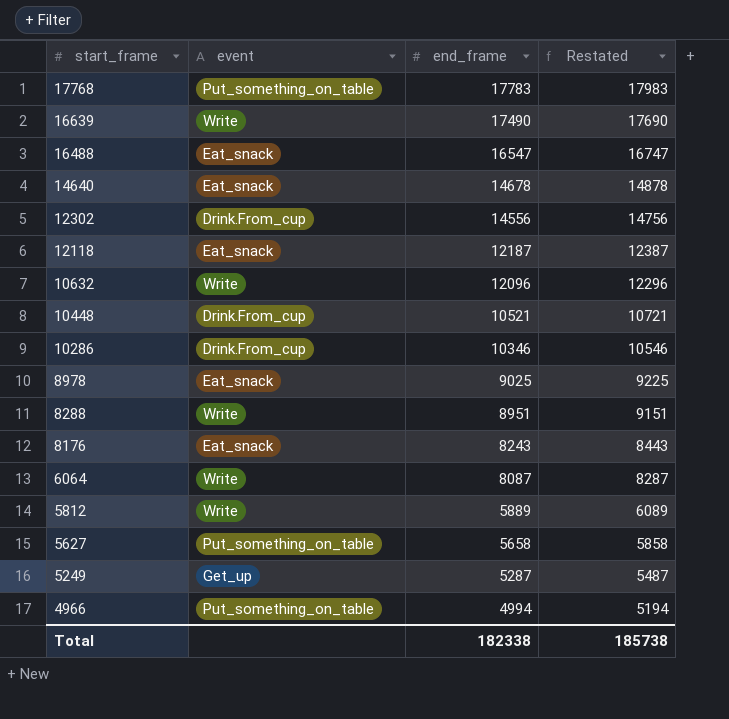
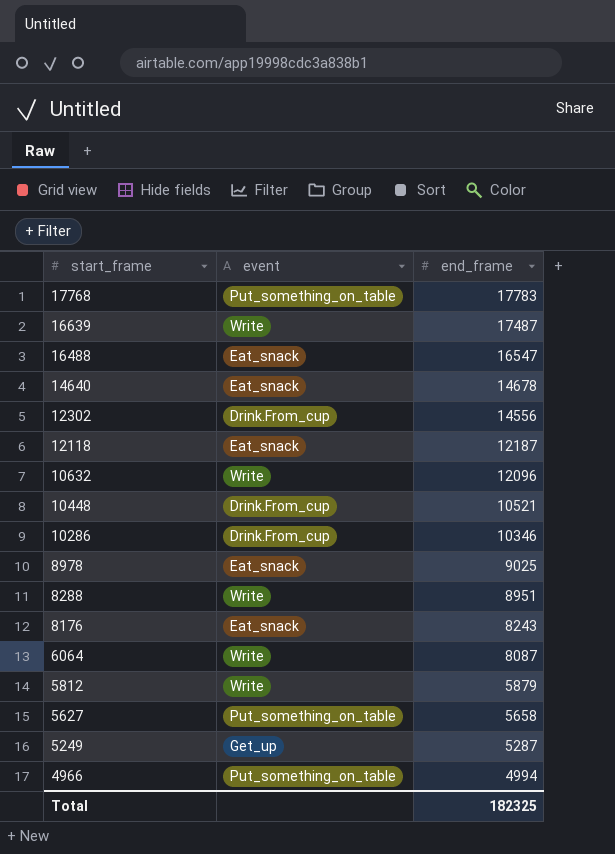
column Restated | formula: [end_frame] + 200 -> none
16639 | end_frame: 17490 -> 17487
5812 | end_frame: 5889 -> 5879
Total | end_frame: 182338 -> 182325

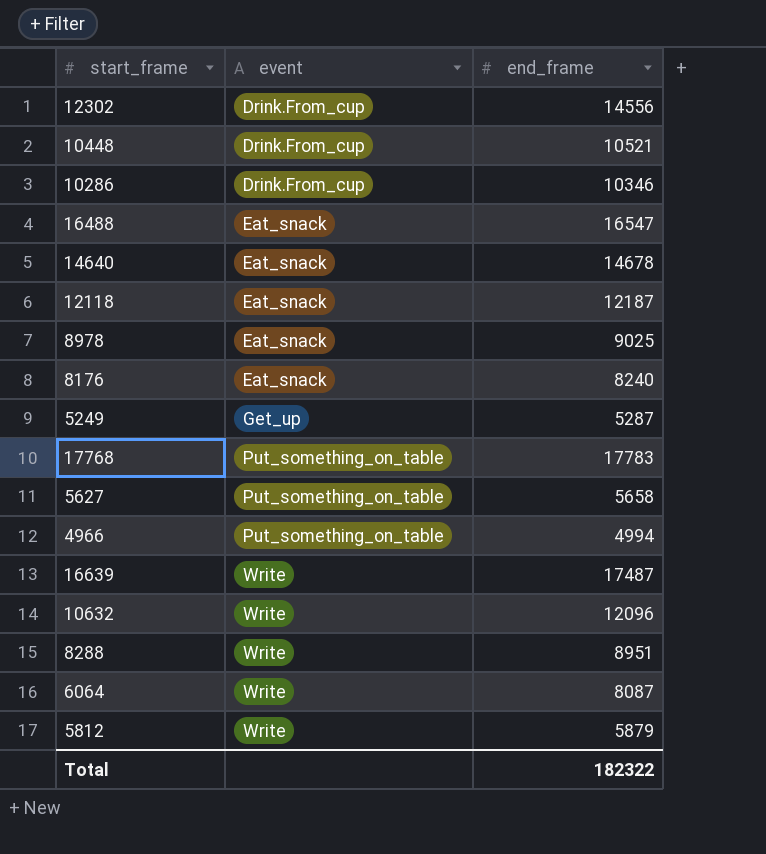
row order: start_frame descending -> event ascending
8176 | end_frame: 8243 -> 8240
Total | end_frame: 182325 -> 182322

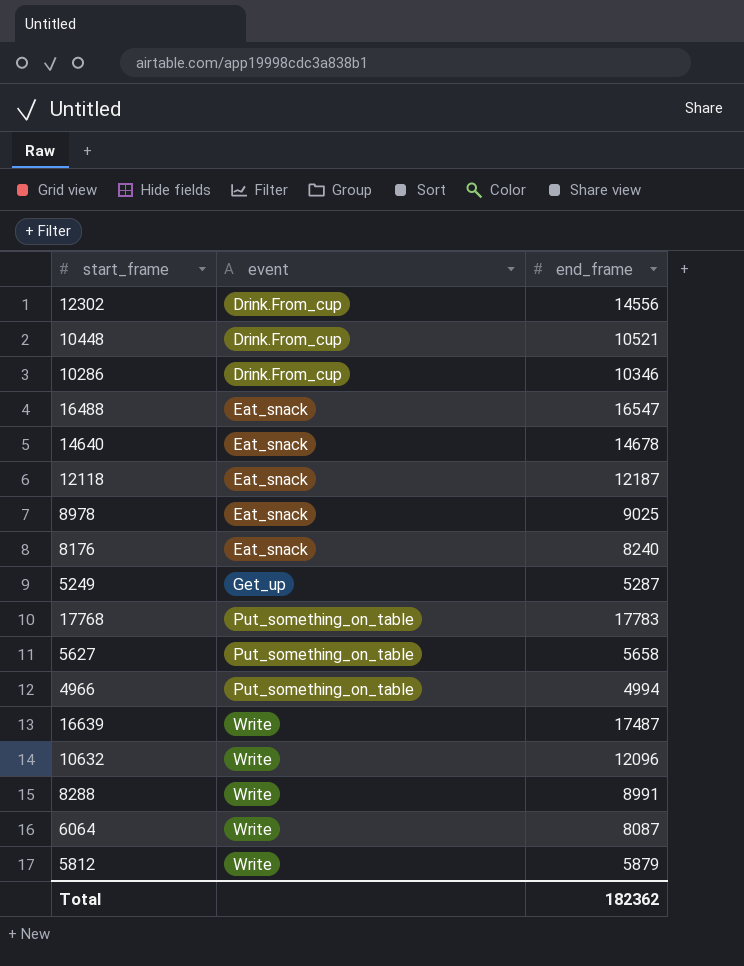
8288 | end_frame: 8951 -> 8991
Total | end_frame: 182322 -> 182362

